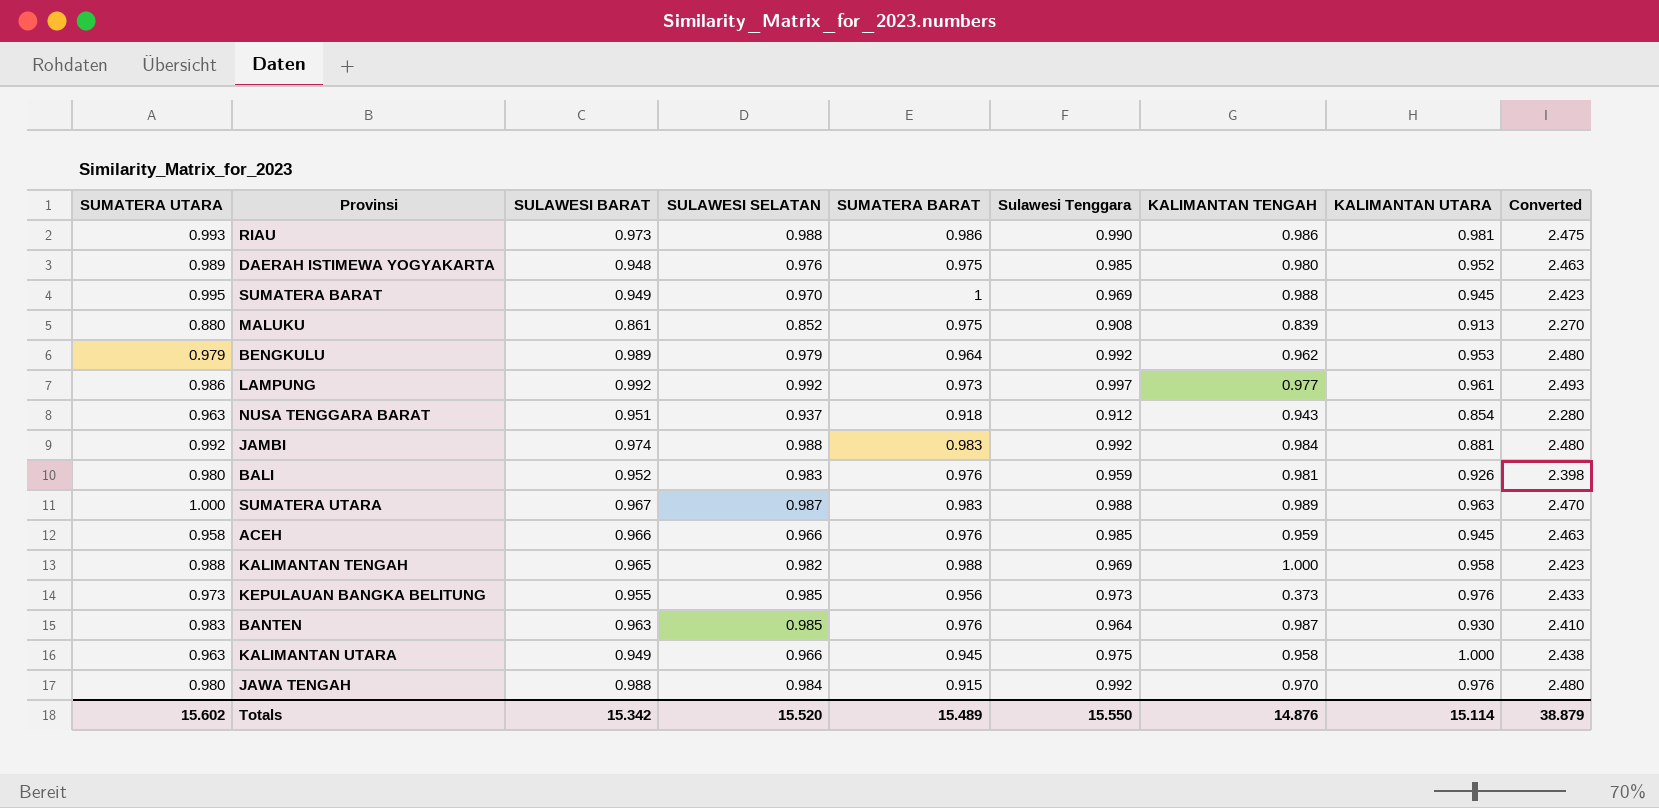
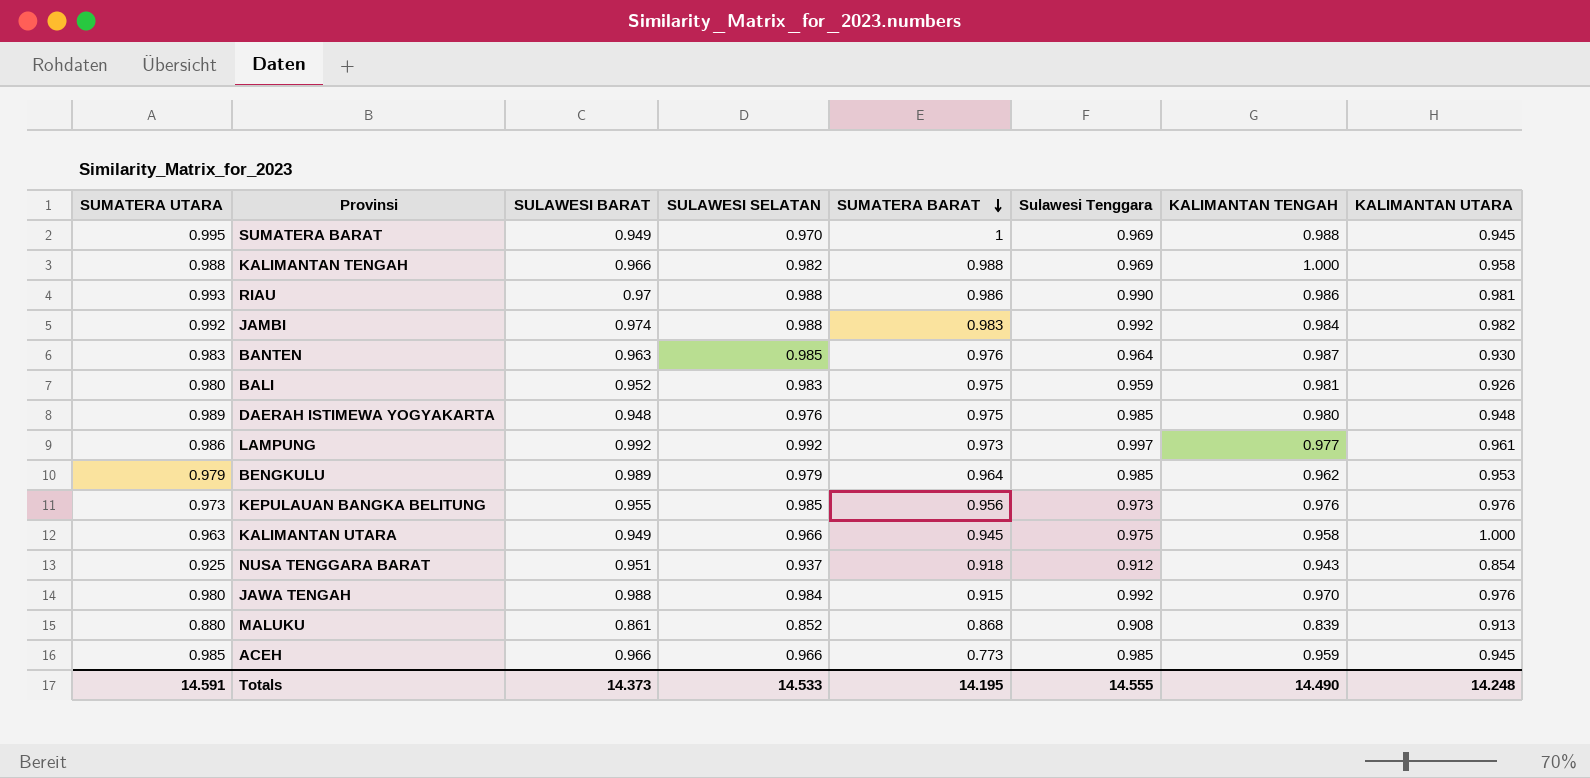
row order: none -> SUMATERA BARAT descending
column Converted | formula: [Sulawesi Tenggara] * 2.5 -> none
row SUMATERA UTARA: 1.000 | 0.967 | 0.987 | 0.983 | 0.988 | 0.989 | 0.963 | 2.470 -> none
KALIMANTAN TENGAH | SULAWESI BARAT: 0.965 -> 0.966
RIAU | SULAWESI BARAT: 0.973 -> 0.97
JAMBI | KALIMANTAN UTARA: 0.881 -> 0.982
BALI | SUMATERA BARAT: 0.976 -> 0.975
DAERAH ISTIMEWA YOGYAKARTA | KALIMANTAN UTARA: 0.952 -> 0.948
BENGKULU | Sulawesi Tenggara: 0.992 -> 0.985
KEPULAUAN BANGKA BELITUNG | KALIMANTAN TENGAH: 0.373 -> 0.976
NUSA TENGGARA BARAT | SUMATERA UTARA: 0.963 -> 0.925
MALUKU | SUMATERA BARAT: 0.975 -> 0.868
ACEH | SUMATERA UTARA: 0.958 -> 0.985
ACEH | SUMATERA BARAT: 0.976 -> 0.773
Totals | SUMATERA UTARA: 15.602 -> 14.591
Totals | SULAWESI BARAT: 15.342 -> 14.373
Totals | SULAWESI SELATAN: 15.520 -> 14.533
Totals | SUMATERA BARAT: 15.489 -> 14.195
Totals | Sulawesi Tenggara: 15.550 -> 14.555
Totals | KALIMANTAN TENGAH: 14.876 -> 14.490
Totals | KALIMANTAN UTARA: 15.114 -> 14.248

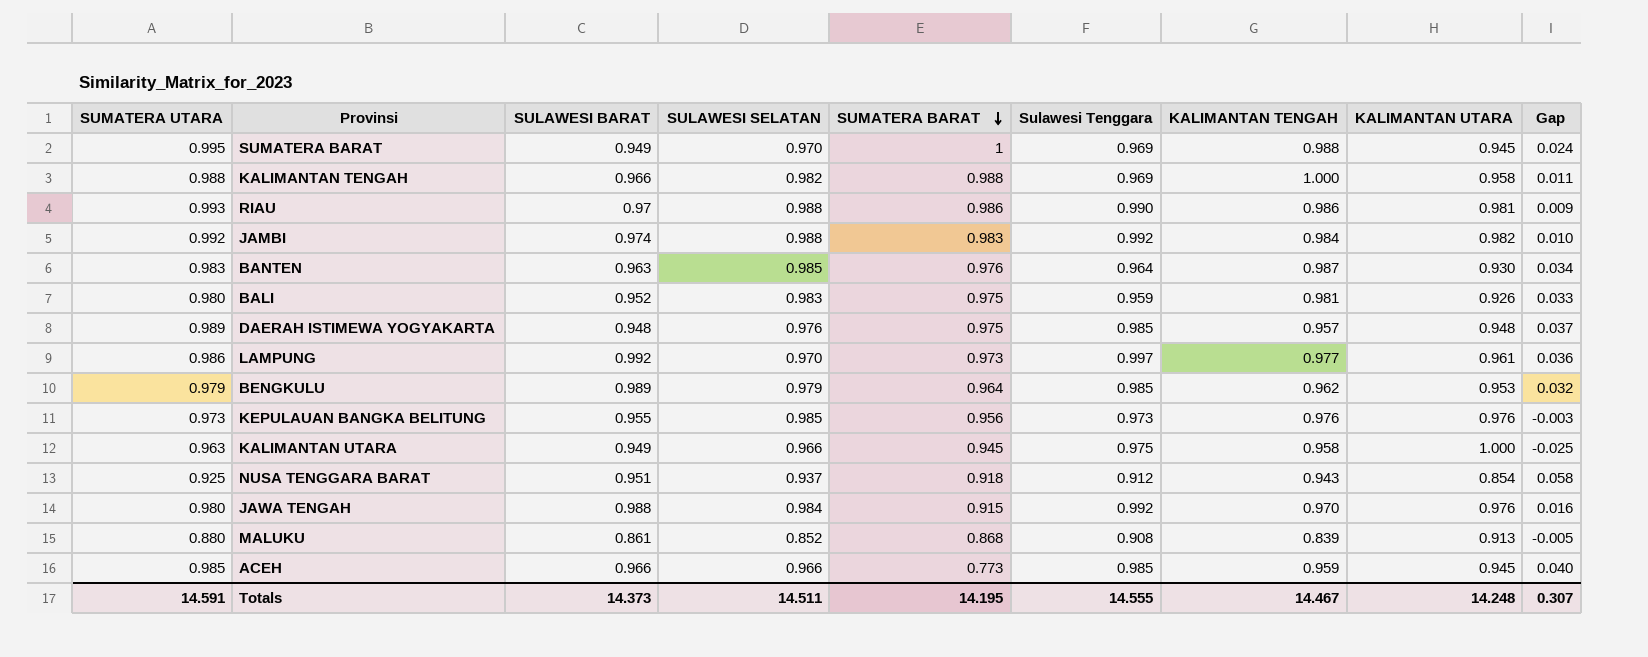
column Gap | formula: none -> [Sulawesi Tenggara] - [KALIMANTAN UTARA]
DAERAH ISTIMEWA YOGYAKARTA | KALIMANTAN TENGAH: 0.980 -> 0.957
LAMPUNG | SULAWESI SELATAN: 0.992 -> 0.970
Totals | SULAWESI SELATAN: 14.533 -> 14.511
Totals | KALIMANTAN TENGAH: 14.490 -> 14.467

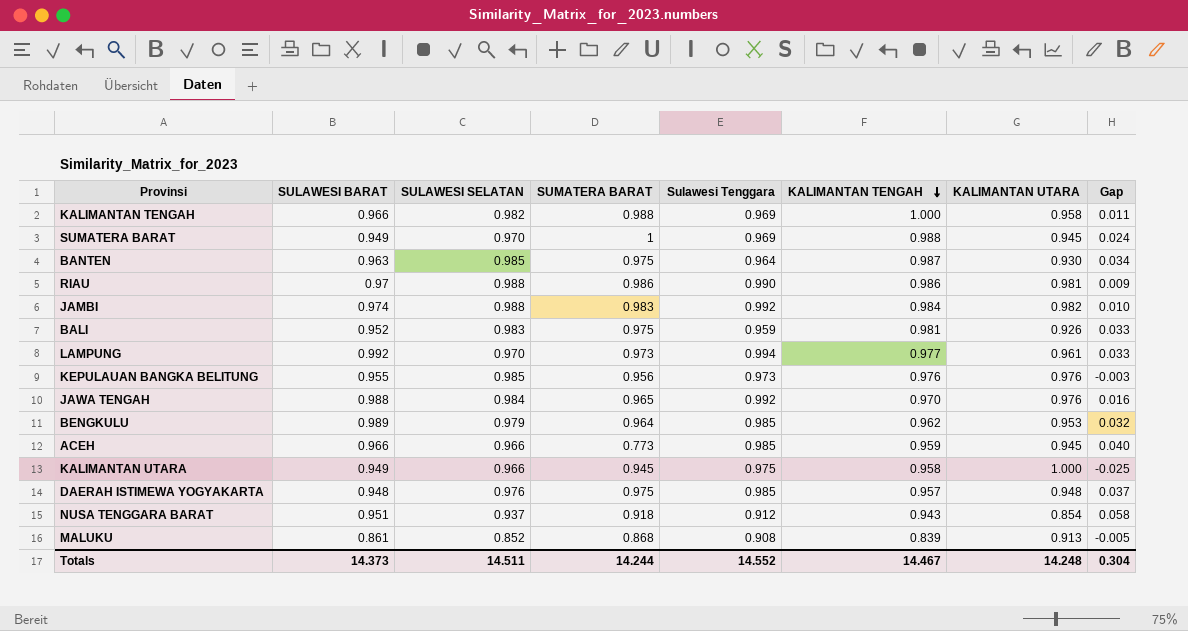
row order: SUMATERA BARAT descending -> KALIMANTAN TENGAH descending
column SUMATERA UTARA | position: 1 -> none
BANTEN | SUMATERA BARAT: 0.976 -> 0.975
LAMPUNG | Sulawesi Tenggara: 0.997 -> 0.994
LAMPUNG | Gap: 0.036 -> 0.033
JAWA TENGAH | SUMATERA BARAT: 0.915 -> 0.965
Totals | SUMATERA BARAT: 14.195 -> 14.244
Totals | Sulawesi Tenggara: 14.555 -> 14.552
Totals | Gap: 0.307 -> 0.304

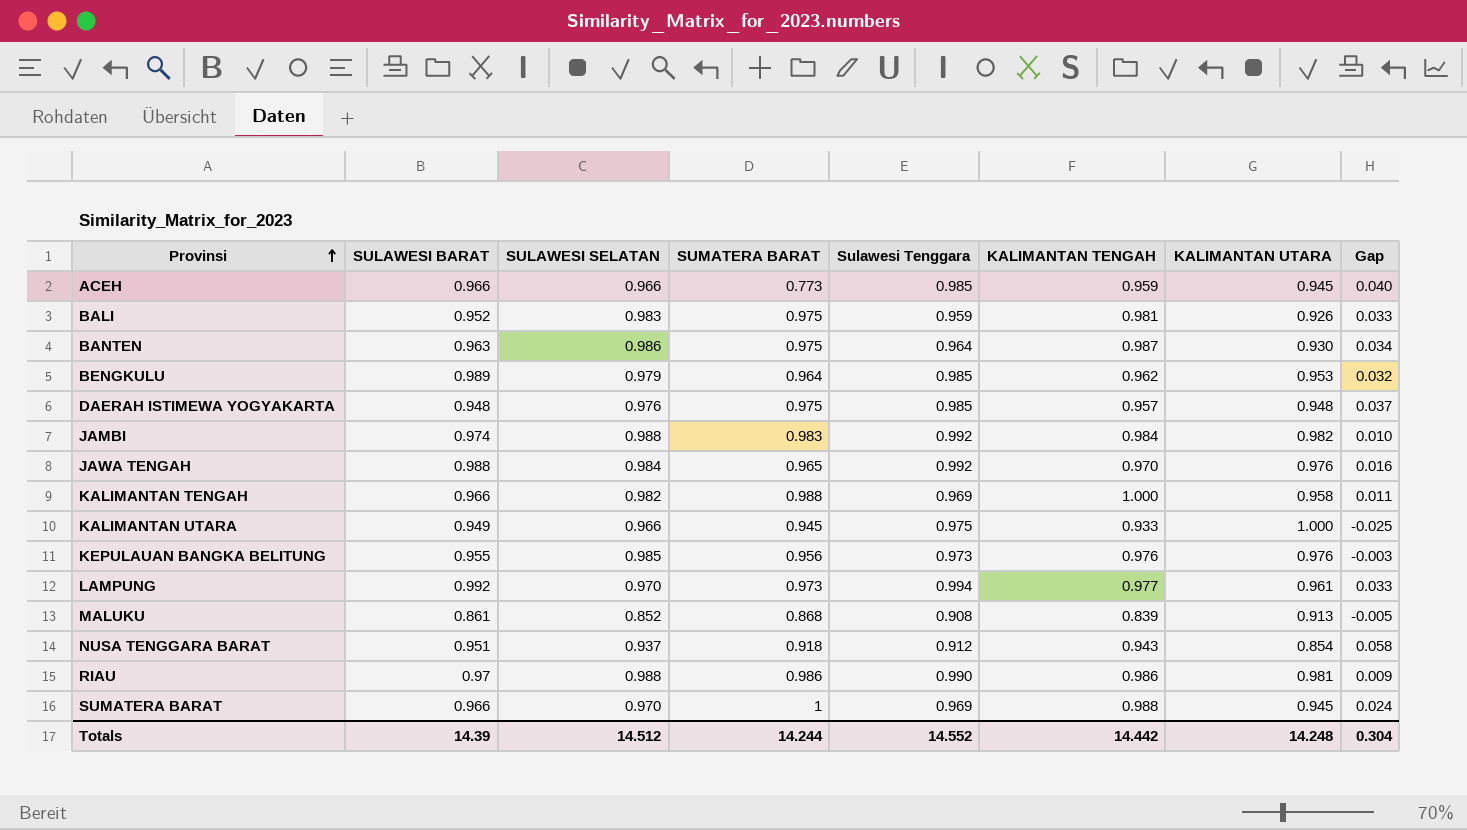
row order: KALIMANTAN TENGAH descending -> Provinsi ascending
BANTEN | SULAWESI SELATAN: 0.985 -> 0.986
KALIMANTAN UTARA | KALIMANTAN TENGAH: 0.958 -> 0.933
SUMATERA BARAT | SULAWESI BARAT: 0.949 -> 0.966
Totals | SULAWESI BARAT: 14.373 -> 14.39
Totals | SULAWESI SELATAN: 14.511 -> 14.512
Totals | KALIMANTAN TENGAH: 14.467 -> 14.442

